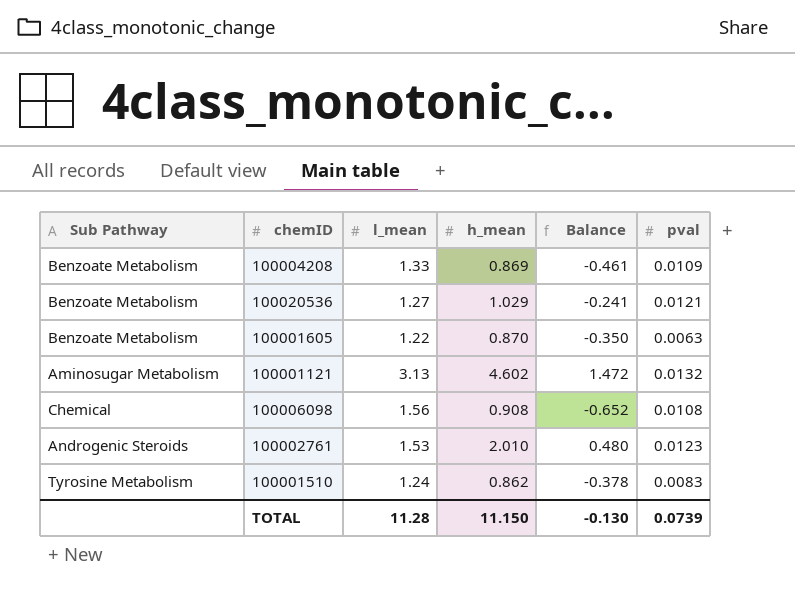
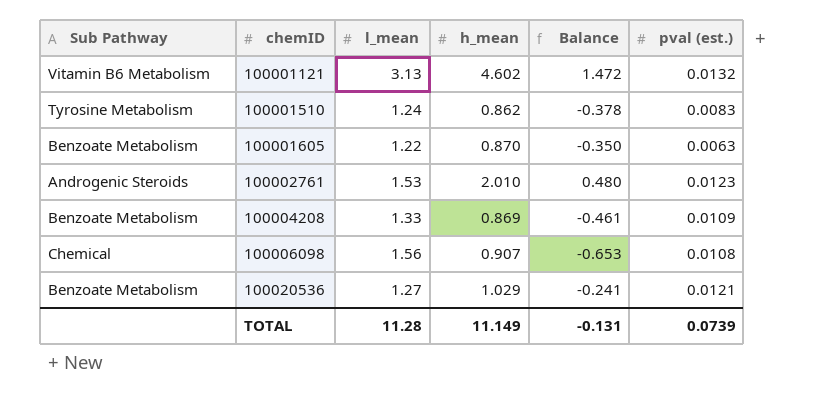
row order: none -> chemID ascending
column name: pval -> pval (est.)
100001121 | Sub Pathway: Aminosugar Metabolism -> Vitamin B6 Metabolism
100006098 | h_mean: 0.908 -> 0.907
100006098 | Balance: -0.652 -> -0.653
TOTAL | h_mean: 11.150 -> 11.149
TOTAL | Balance: -0.130 -> -0.131

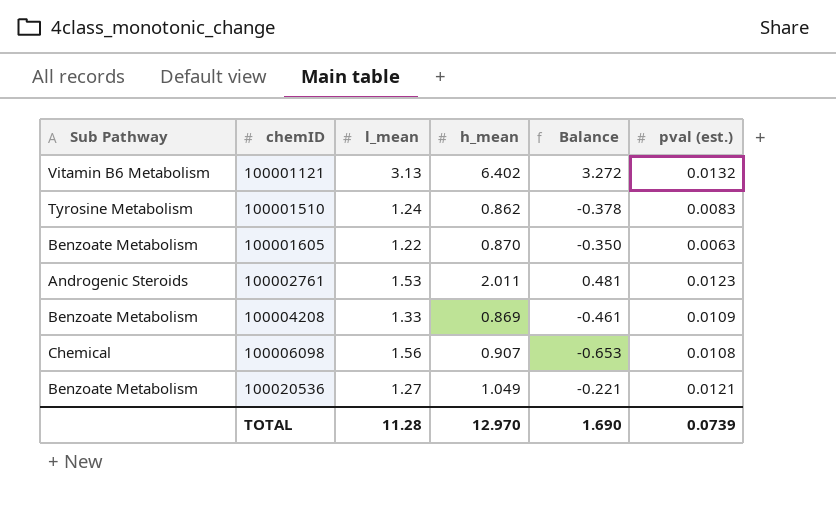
100001121 | h_mean: 4.602 -> 6.402
100001121 | Balance: 1.472 -> 3.272
100002761 | h_mean: 2.010 -> 2.011
100002761 | Balance: 0.480 -> 0.481
100020536 | h_mean: 1.029 -> 1.049
100020536 | Balance: -0.241 -> -0.221
TOTAL | h_mean: 11.149 -> 12.970
TOTAL | Balance: -0.131 -> 1.690

